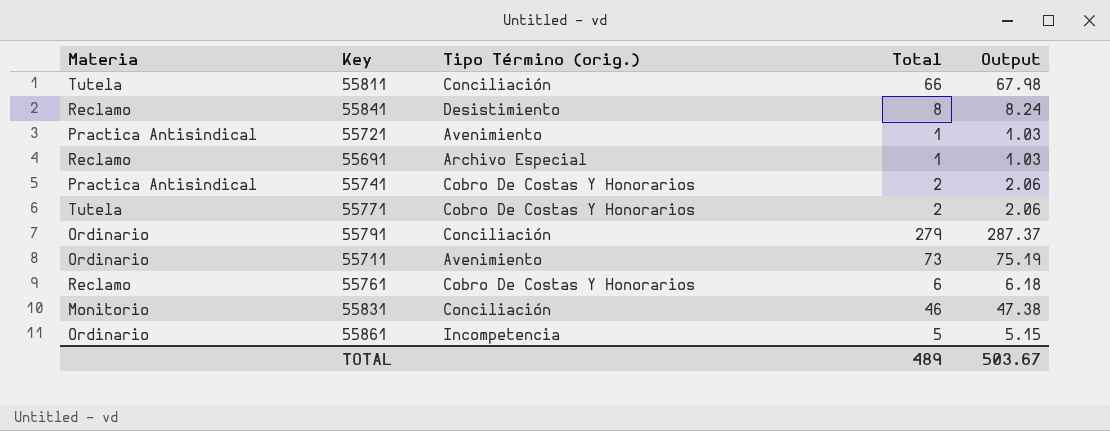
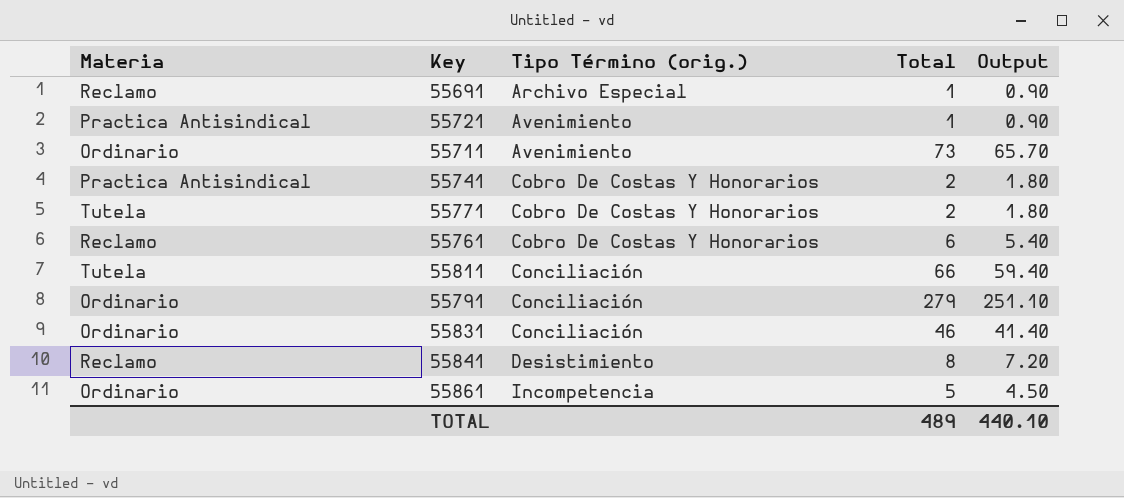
row order: none -> Tipo Término (orig.) ascending
column Output | formula: [Total] * 1.03 -> [Total] * 0.9
55831 | Materia: Monitorio -> Ordinario
TOTAL | Output: 503.67 -> 440.10

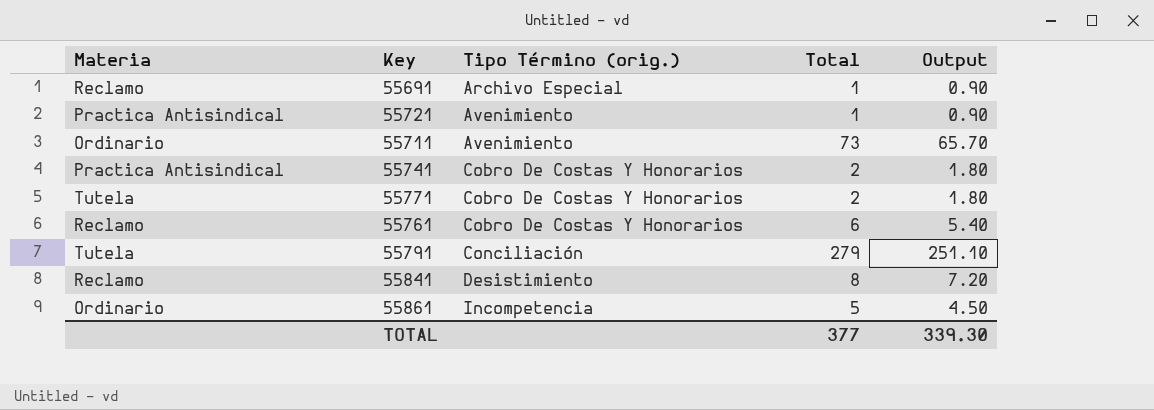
row 55811: Tutela | Conciliación | 66 | 59.40 -> none
row 55831: Ordinario | Conciliación | 46 | 41.40 -> none
55791 | Materia: Ordinario -> Tutela
TOTAL | Total: 489 -> 377
TOTAL | Output: 440.10 -> 339.30

